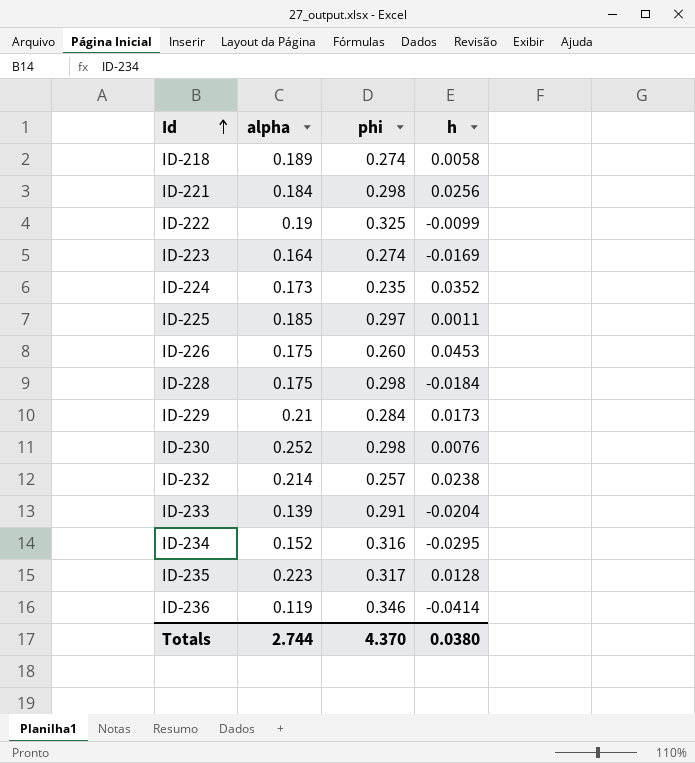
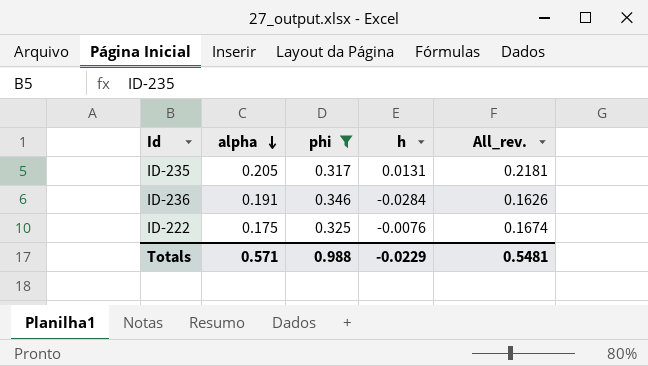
filter: none -> phi >= 0.317
row order: Id ascending -> alpha descending
column All_rev. | formula: none -> [alpha] + [h]
ID-235 | alpha: 0.223 -> 0.205
ID-235 | h: 0.0128 -> 0.0131
ID-236 | alpha: 0.119 -> 0.191
ID-236 | h: -0.0414 -> -0.0284
ID-222 | alpha: 0.19 -> 0.175
ID-222 | h: -0.0099 -> -0.0076
Totals | alpha: 2.744 -> 0.571
Totals | phi: 4.370 -> 0.988
Totals | h: 0.0380 -> -0.0229

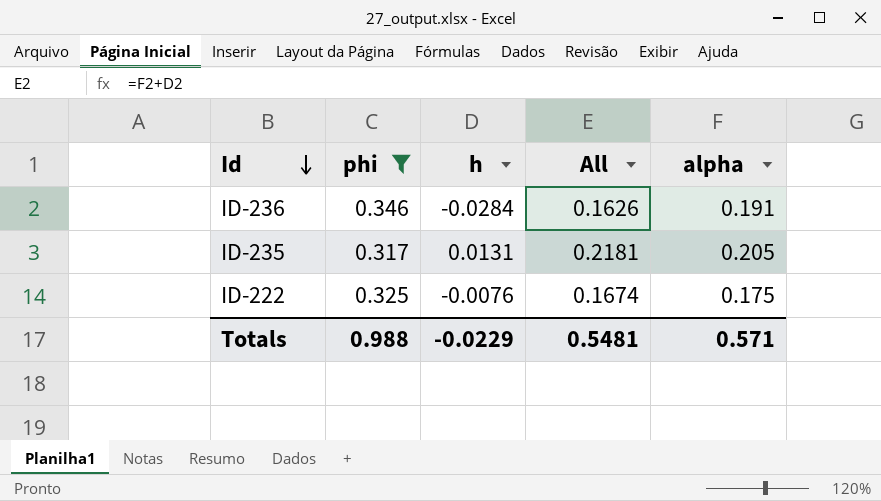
row order: alpha descending -> Id descending
column name: All_rev. -> All
column alpha | position: 2 -> 5

